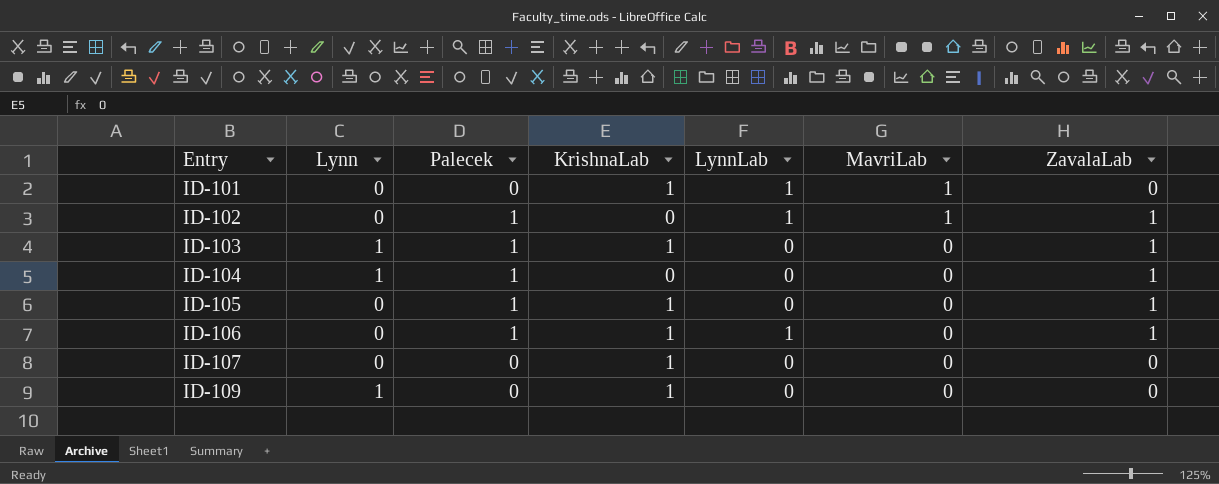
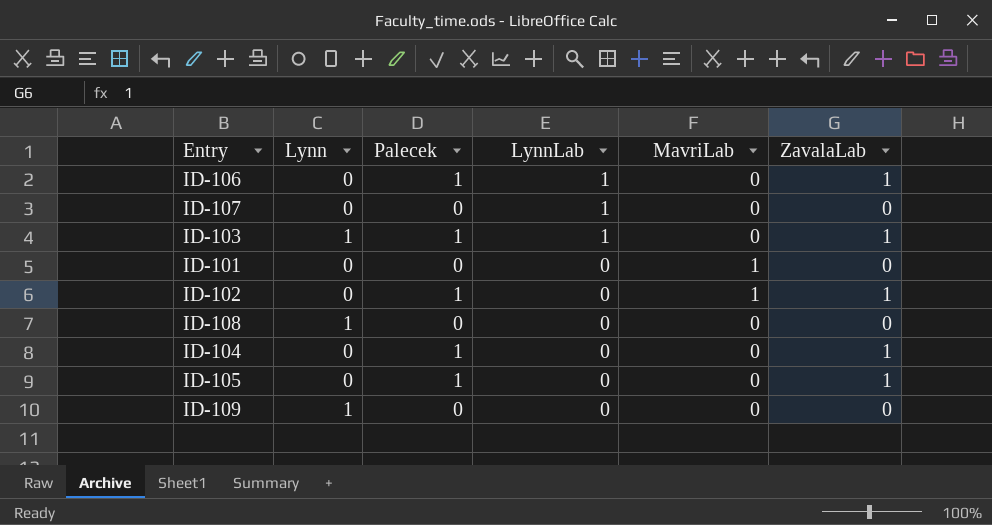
row order: Entry ascending -> LynnLab descending
column KrishnaLab | position: 4 -> none
ID-107 | LynnLab: 0 -> 1
ID-103 | LynnLab: 0 -> 1
ID-101 | LynnLab: 1 -> 0
ID-102 | LynnLab: 1 -> 0
row ID-108: none -> 1 | 0 | 0 | 0 | 0
ID-104 | Lynn: 1 -> 0

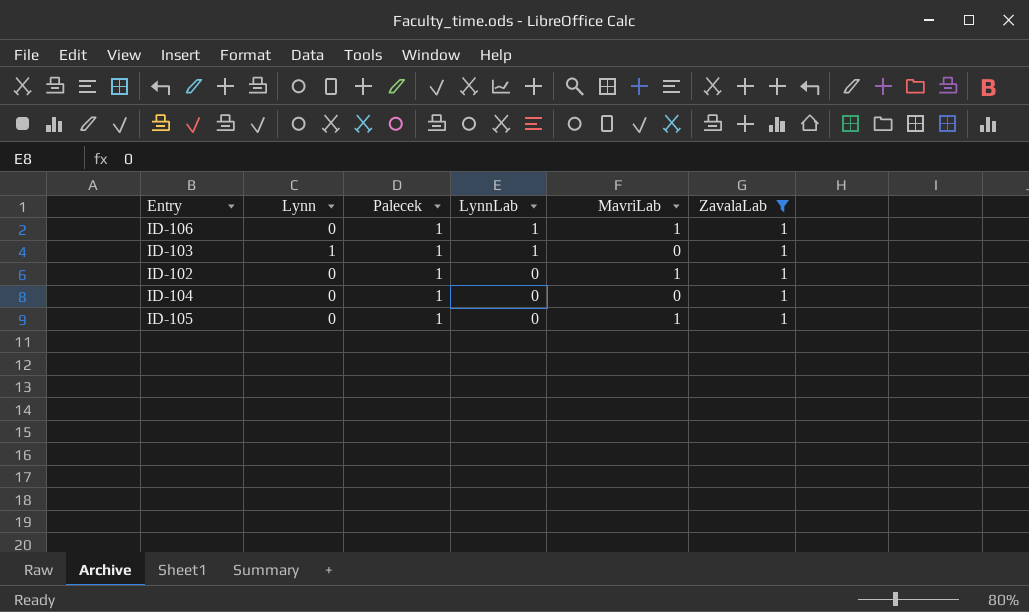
filter: none -> ZavalaLab = 1
ID-106 | MavriLab: 0 -> 1
ID-105 | MavriLab: 0 -> 1

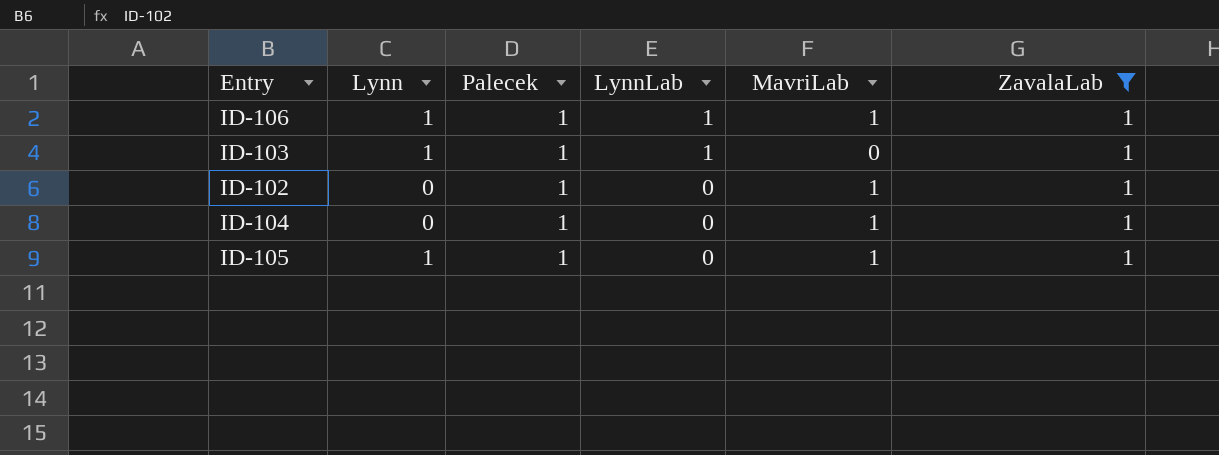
ID-106 | Lynn: 0 -> 1
ID-104 | MavriLab: 0 -> 1
ID-105 | Lynn: 0 -> 1

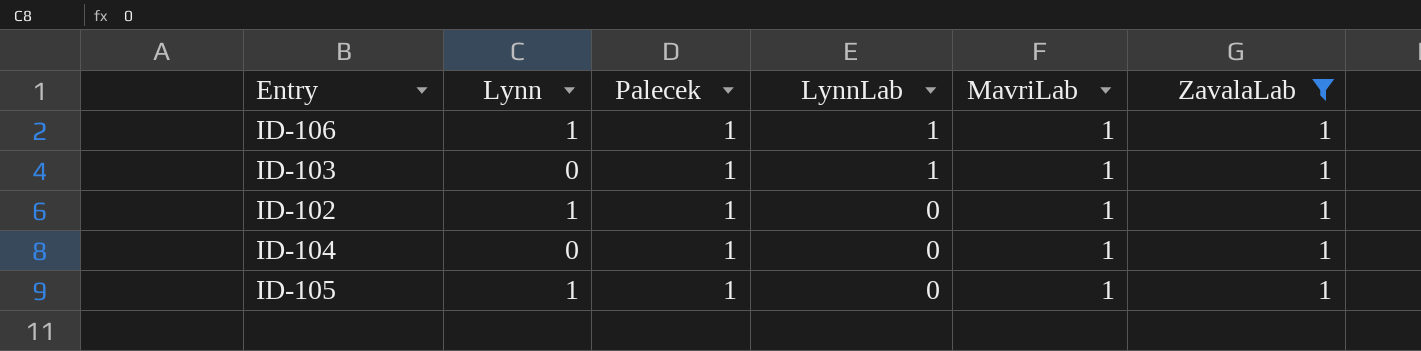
ID-103 | Lynn: 1 -> 0
ID-103 | MavriLab: 0 -> 1
ID-102 | Lynn: 0 -> 1

